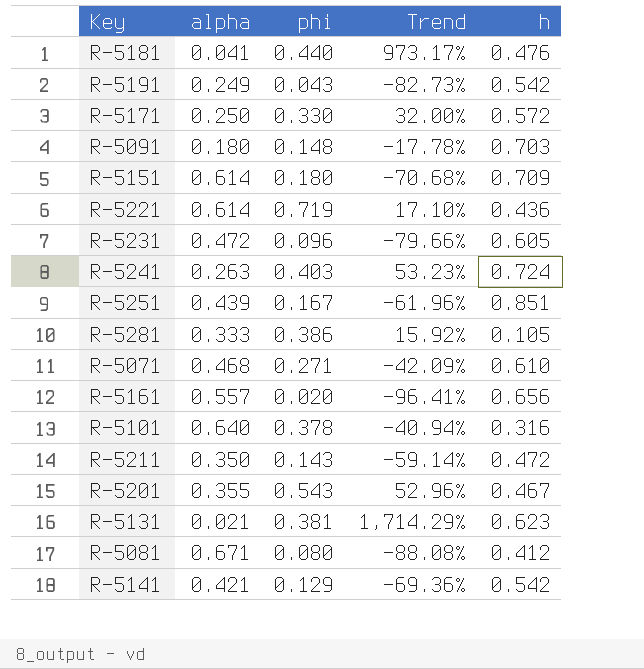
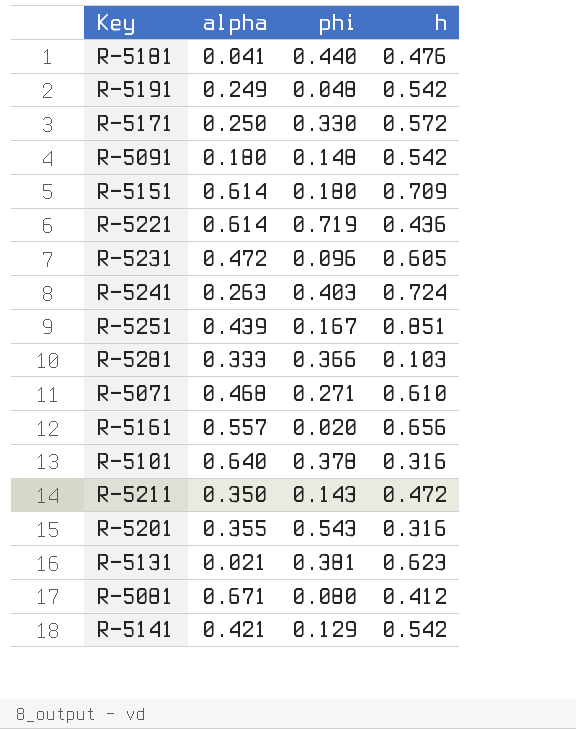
column Trend | formula: ([phi] - [alpha]) / [alpha] -> none
R-5191 | phi: 0.043 -> 0.048
R-5091 | h: 0.703 -> 0.542
R-5281 | phi: 0.386 -> 0.366
R-5281 | h: 0.105 -> 0.103
R-5201 | h: 0.467 -> 0.316

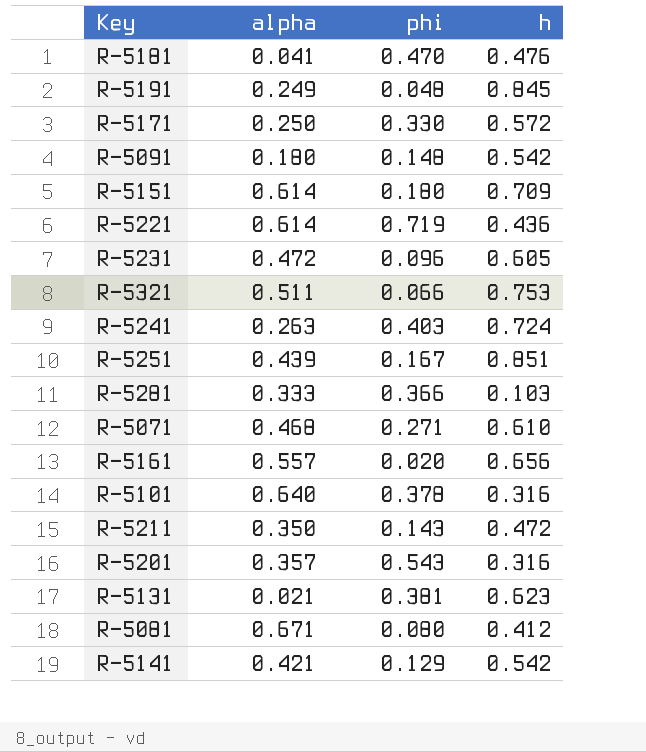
R-5181 | phi: 0.440 -> 0.470
R-5191 | h: 0.542 -> 0.845
row R-5321: none -> 0.511 | 0.066 | 0.753
R-5201 | alpha: 0.355 -> 0.357

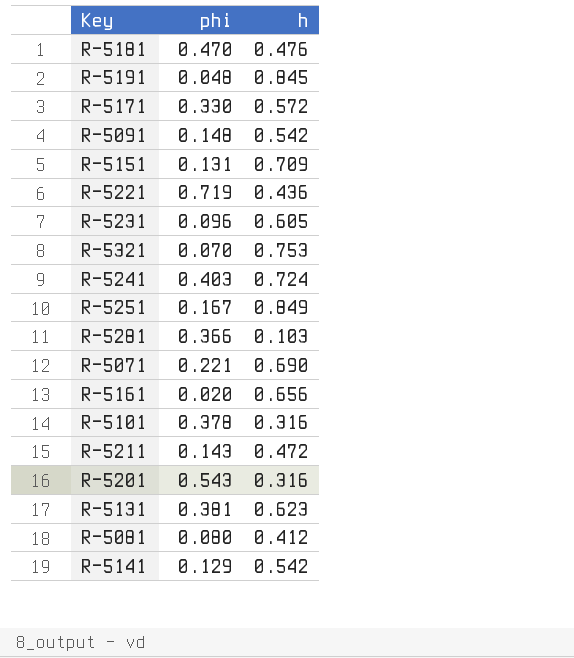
column alpha | position: 2 -> none
R-5151 | phi: 0.180 -> 0.131
R-5321 | phi: 0.066 -> 0.070
R-5251 | h: 0.851 -> 0.849
R-5071 | phi: 0.271 -> 0.221
R-5071 | h: 0.610 -> 0.690

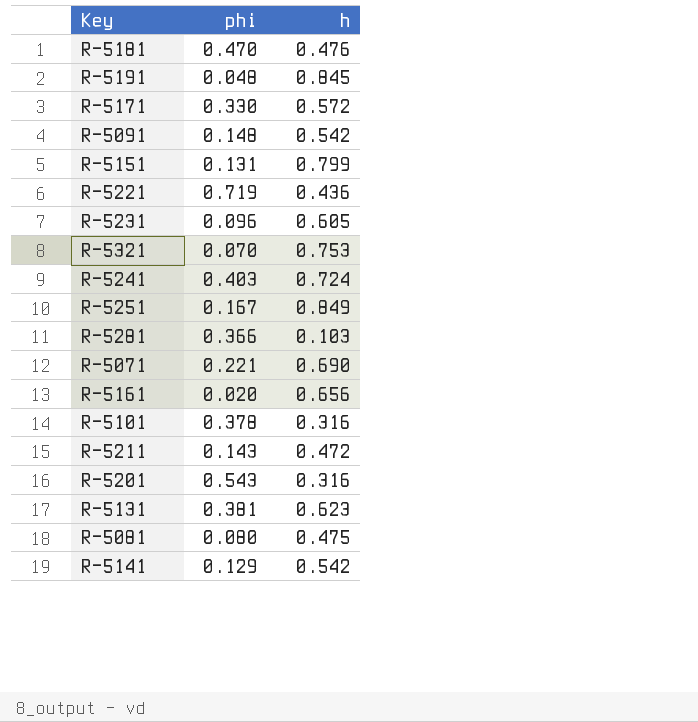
R-5151 | h: 0.709 -> 0.799
R-5081 | h: 0.412 -> 0.475

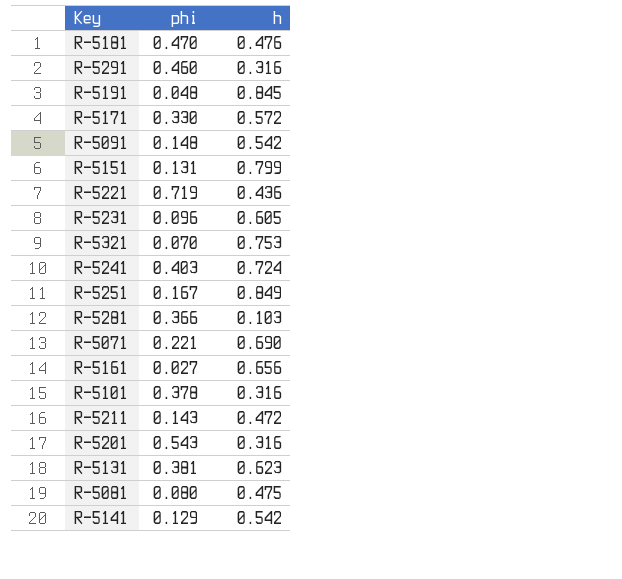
row R-5291: none -> 0.460 | 0.316
R-5161 | phi: 0.020 -> 0.027

